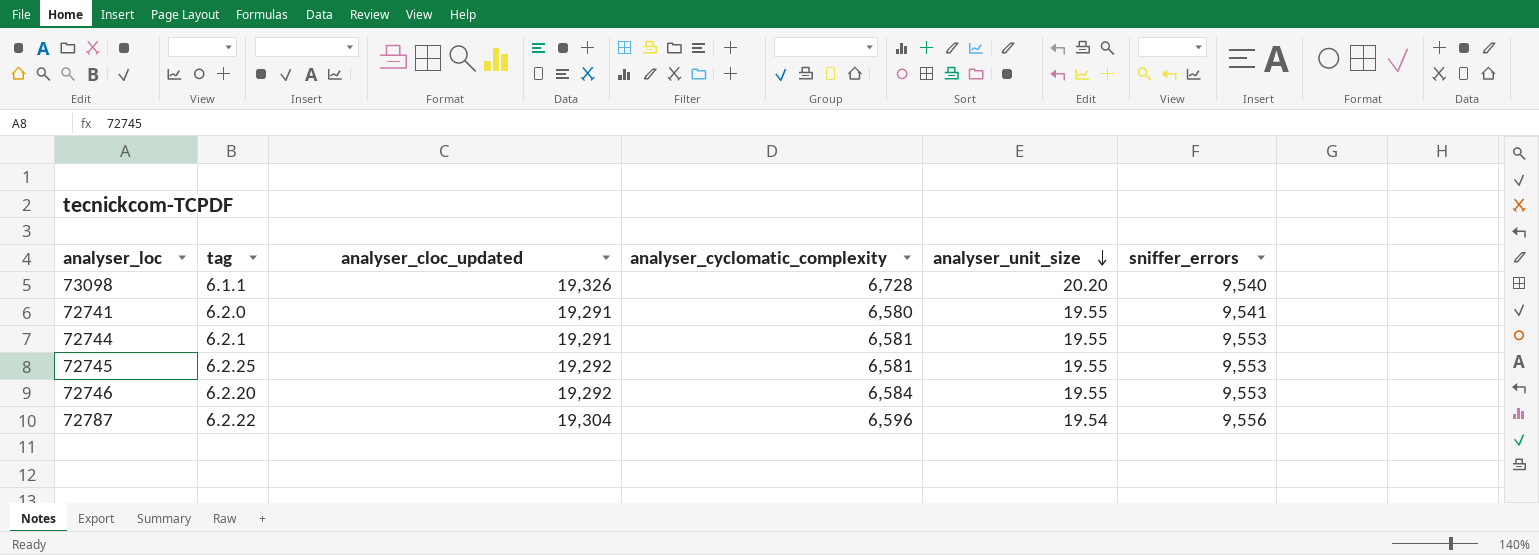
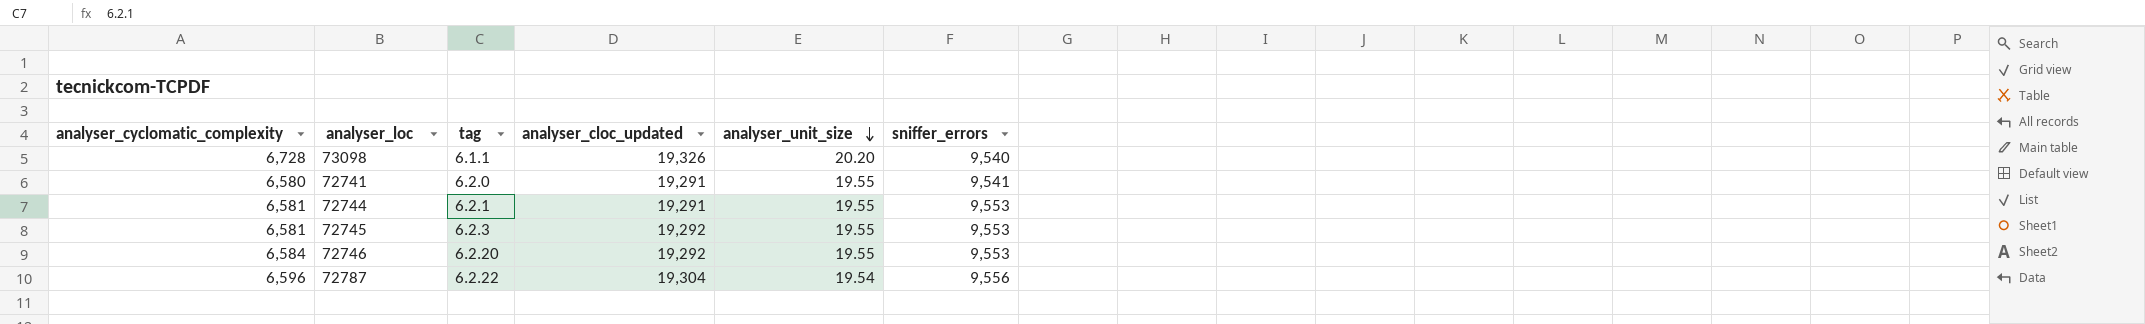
column analyser_cyclomatic_complexity | position: 4 -> 1
72745 | tag: 6.2.25 -> 6.2.3

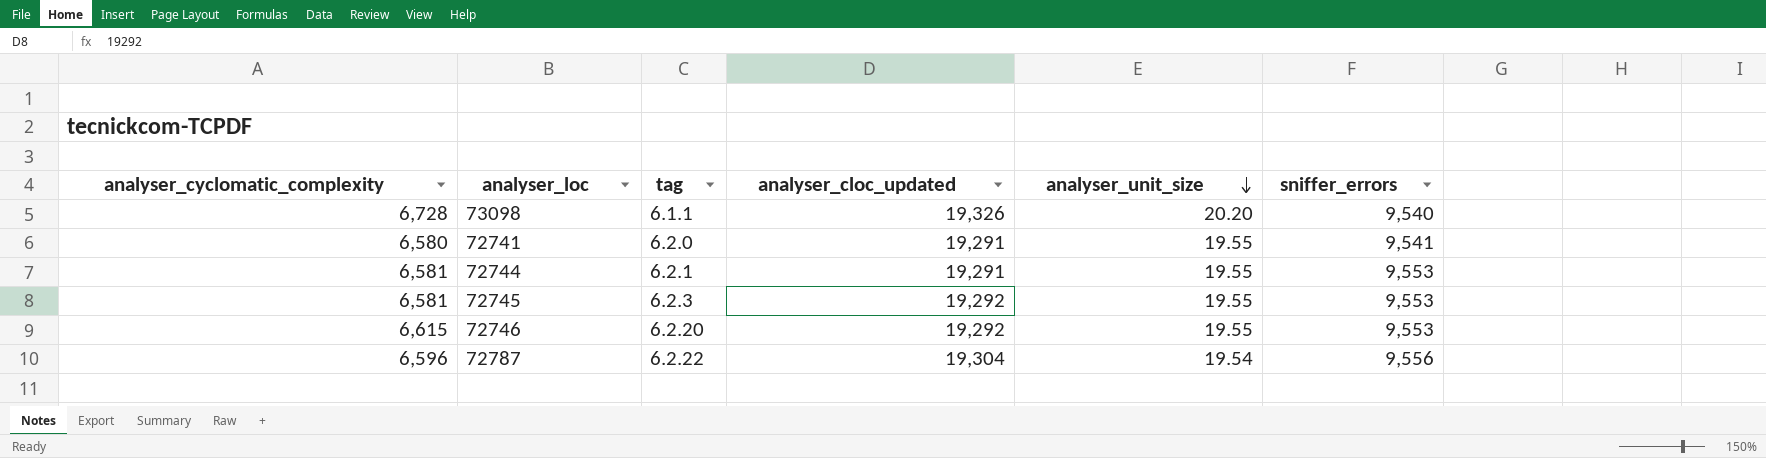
72746 | analyser_cyclomatic_complexity: 6,584 -> 6,615

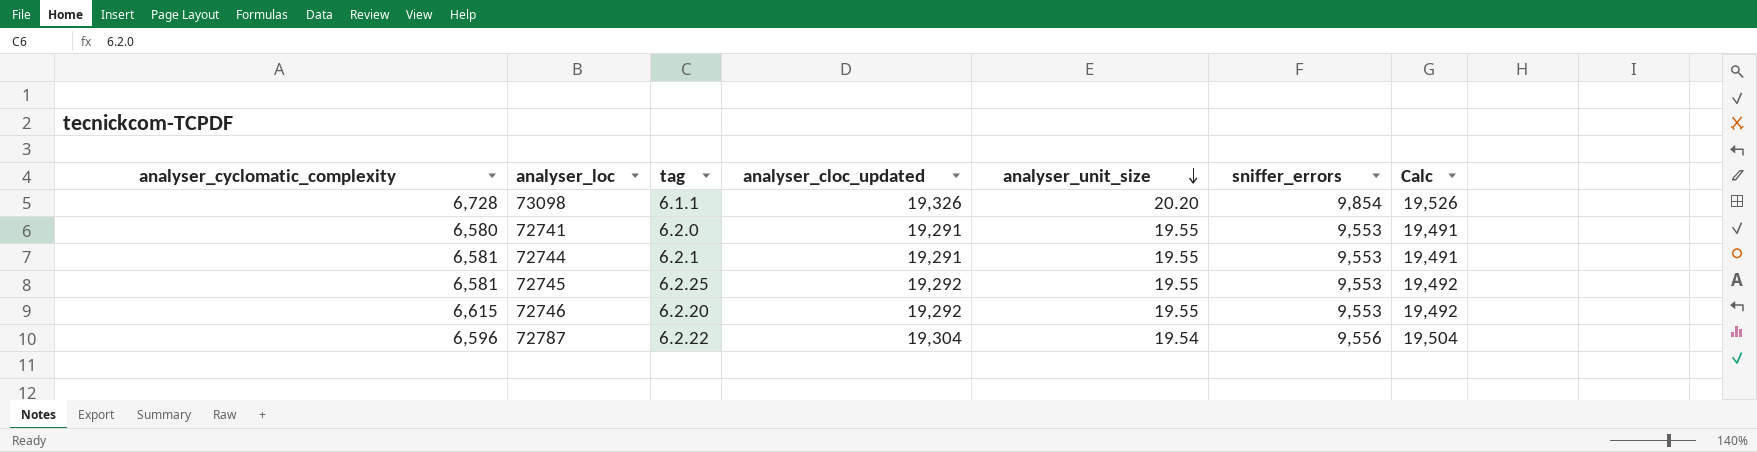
column Calc | formula: none -> [analyser_cloc_updated] + 200
73098 | sniffer_errors: 9,540 -> 9,854
72741 | sniffer_errors: 9,541 -> 9,553
72745 | tag: 6.2.3 -> 6.2.25

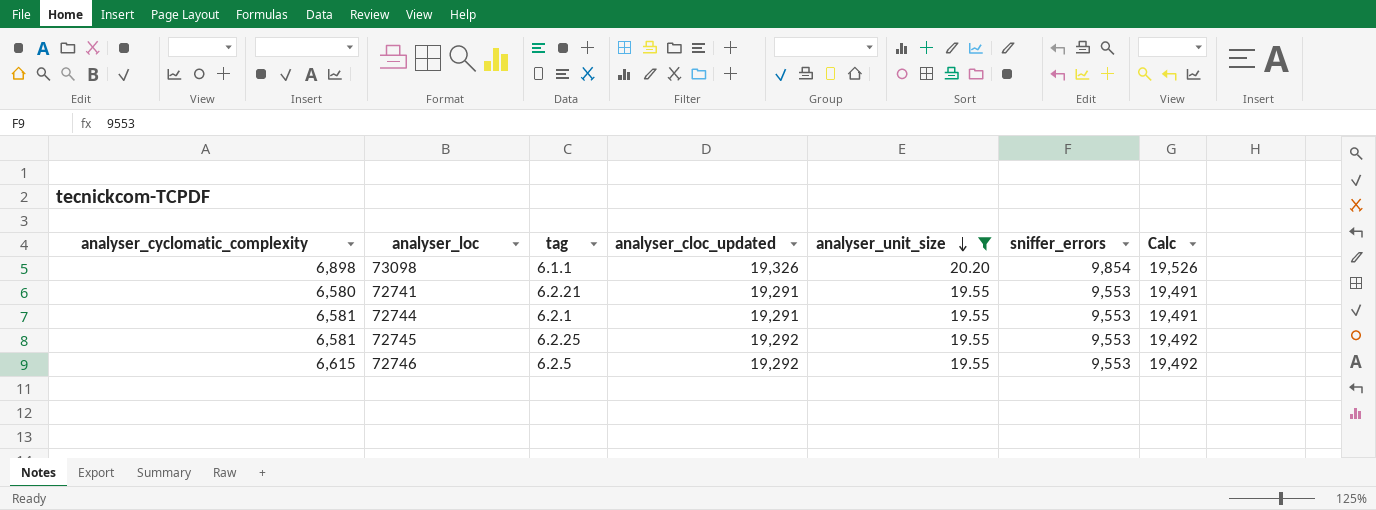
filter: none -> analyser_unit_size != 19.54
73098 | analyser_cyclomatic_complexity: 6,728 -> 6,898
72741 | tag: 6.2.0 -> 6.2.21
72746 | tag: 6.2.20 -> 6.2.5

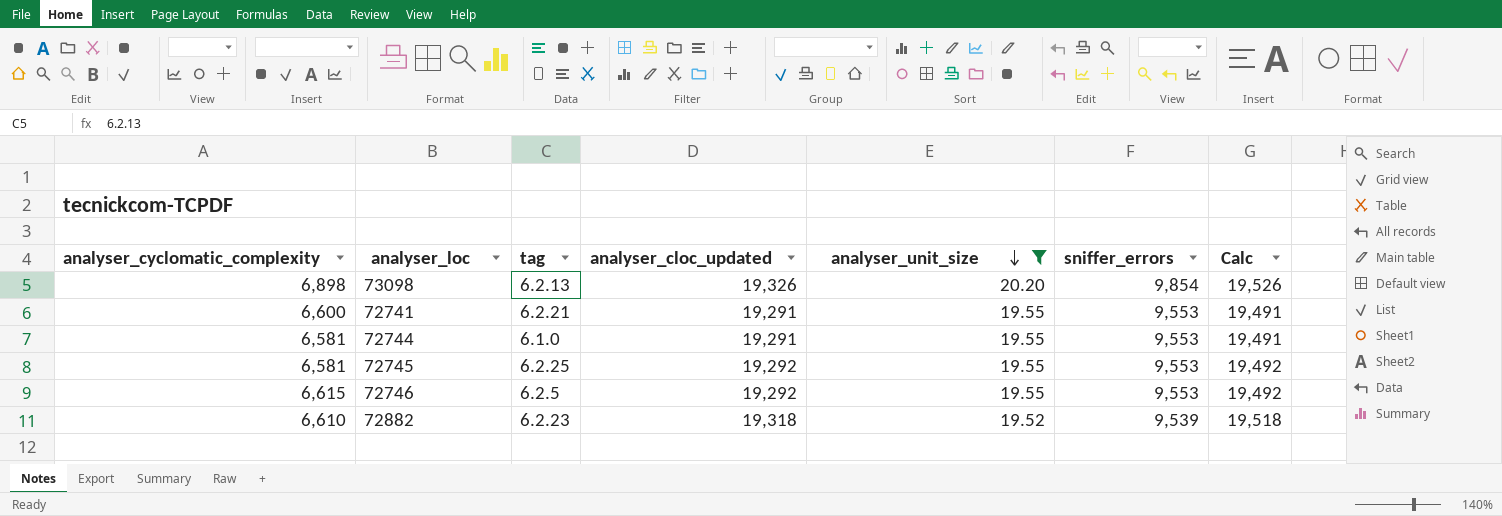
73098 | tag: 6.1.1 -> 6.2.13
72741 | analyser_cyclomatic_complexity: 6,580 -> 6,600
72744 | tag: 6.2.1 -> 6.1.0
row 72882: none -> 6,610 | 6.2.23 | 19,318 | 19.52 | 9,539 | 19,518

